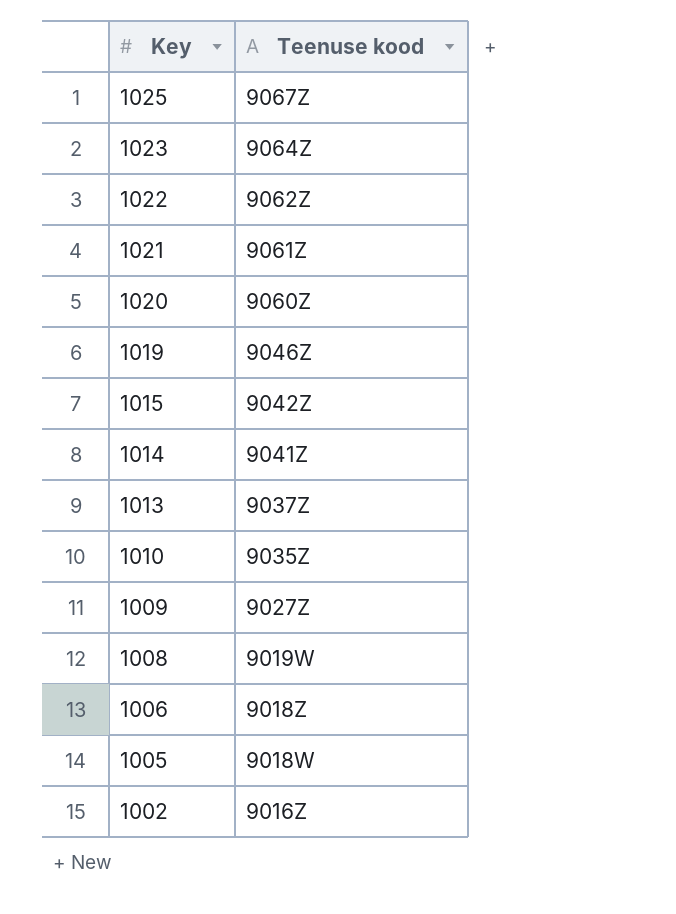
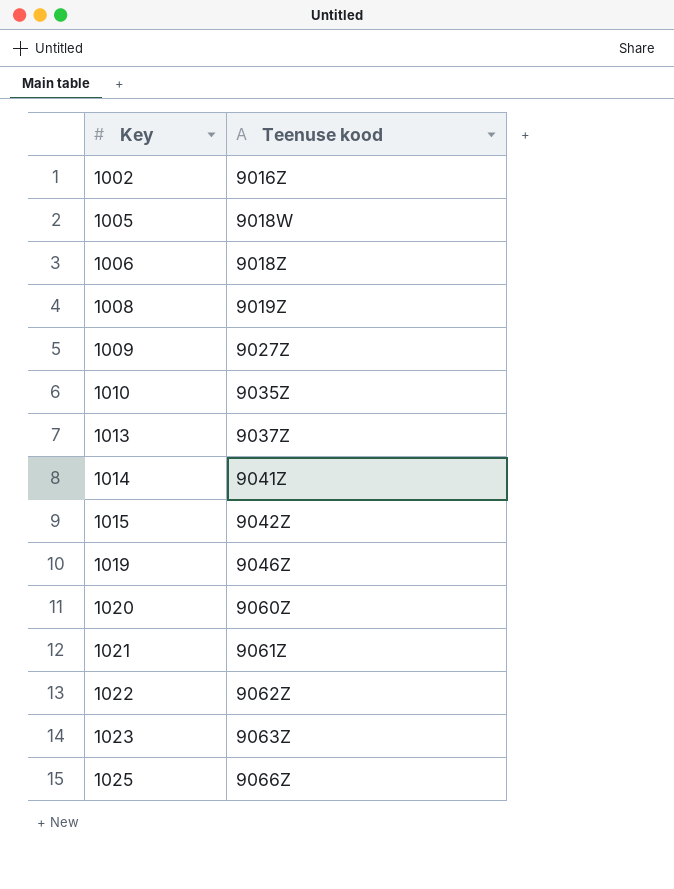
row order: Key descending -> Key ascending
1008 | Teenuse kood: 9019W -> 9019Z
1023 | Teenuse kood: 9064Z -> 9063Z
1025 | Teenuse kood: 9067Z -> 9066Z

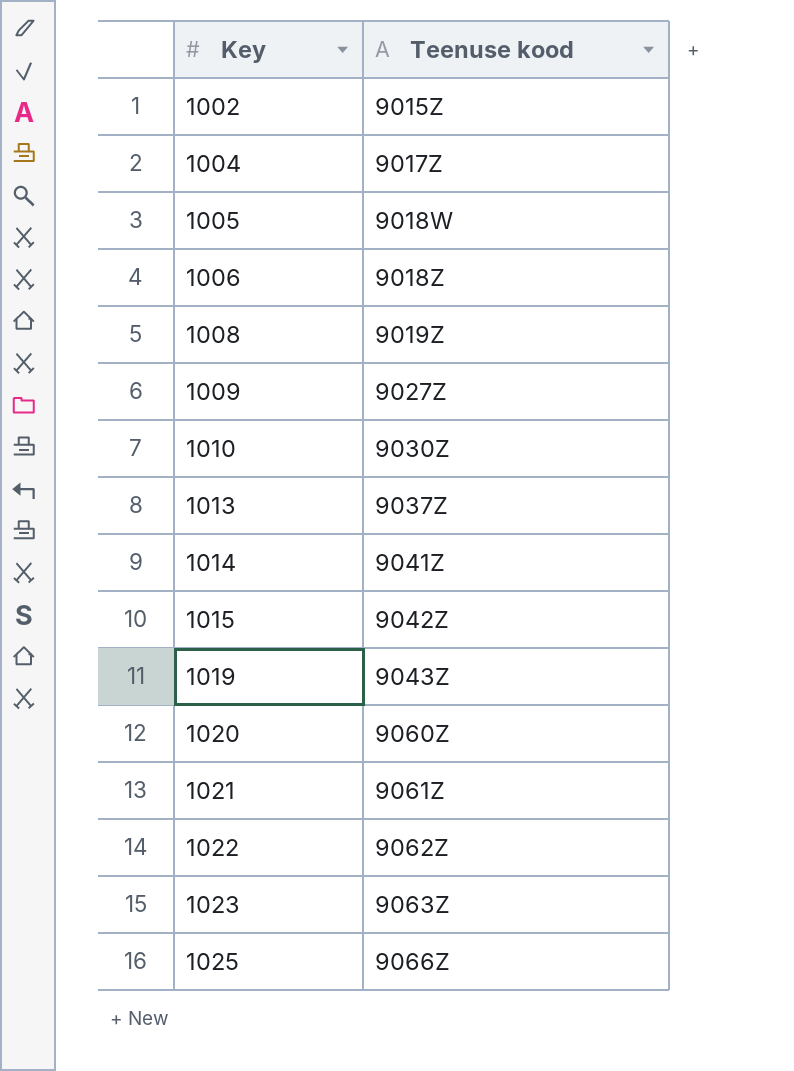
1002 | Teenuse kood: 9016Z -> 9015Z
row 1004: none -> 9017Z
1010 | Teenuse kood: 9035Z -> 9030Z
1019 | Teenuse kood: 9046Z -> 9043Z

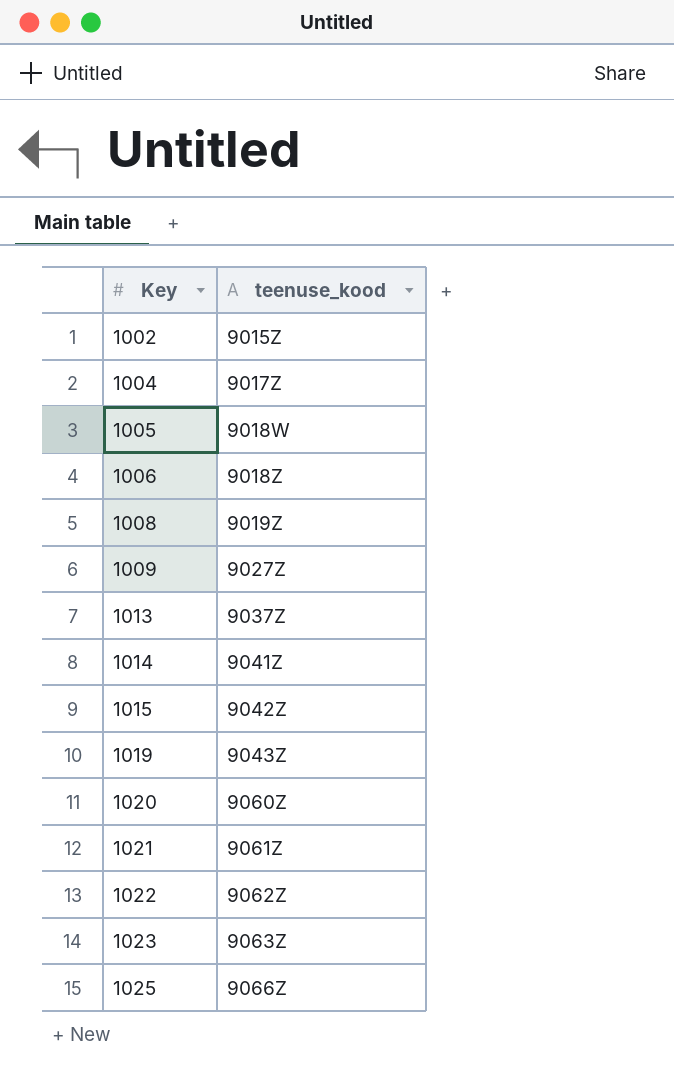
column name: Teenuse kood -> teenuse_kood
row 1010: 9030Z -> none

